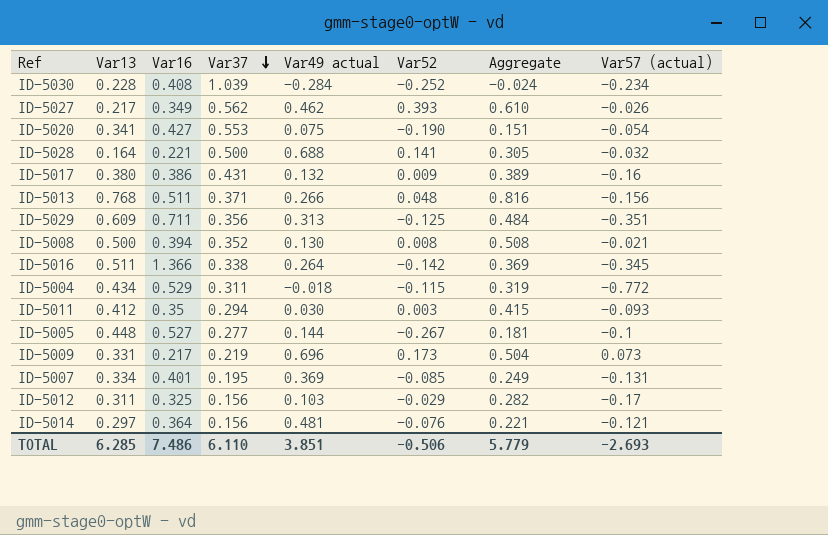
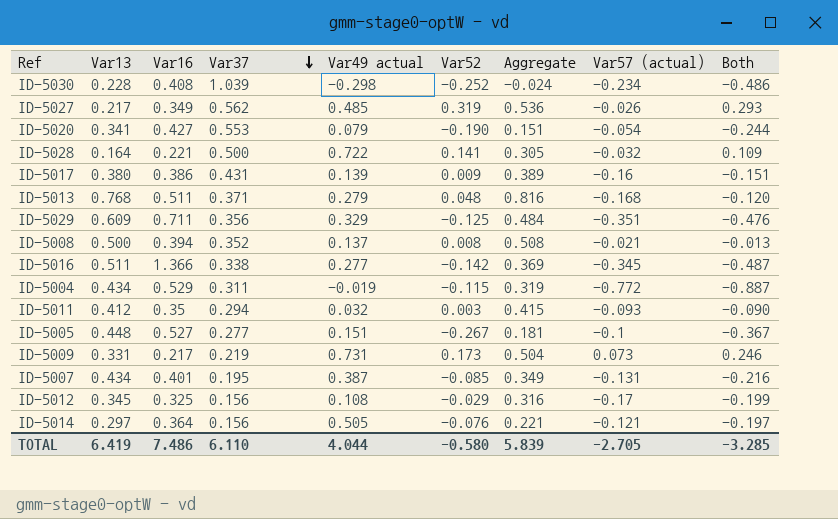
column Both | formula: none -> [Var52] + [Var57 (actual)]
ID-5030 | Var49 actual: -0.284 -> -0.298
ID-5027 | Var49 actual: 0.462 -> 0.485
ID-5027 | Var52: 0.393 -> 0.319
ID-5027 | Aggregate: 0.610 -> 0.536
ID-5020 | Var49 actual: 0.075 -> 0.079
ID-5028 | Var49 actual: 0.688 -> 0.722
ID-5017 | Var49 actual: 0.132 -> 0.139
ID-5013 | Var49 actual: 0.266 -> 0.279
ID-5013 | Var57 (actual): -0.156 -> -0.168
ID-5029 | Var49 actual: 0.313 -> 0.329
ID-5008 | Var49 actual: 0.130 -> 0.137
ID-5016 | Var49 actual: 0.264 -> 0.277
ID-5004 | Var49 actual: -0.018 -> -0.019
ID-5011 | Var49 actual: 0.030 -> 0.032
ID-5005 | Var49 actual: 0.144 -> 0.151
ID-5009 | Var49 actual: 0.696 -> 0.731
ID-5007 | Var13: 0.334 -> 0.434
ID-5007 | Var49 actual: 0.369 -> 0.387
ID-5007 | Aggregate: 0.249 -> 0.349
ID-5012 | Var13: 0.311 -> 0.345
ID-5012 | Var49 actual: 0.103 -> 0.108
ID-5012 | Aggregate: 0.282 -> 0.316
ID-5014 | Var49 actual: 0.481 -> 0.505
TOTAL | Var13: 6.285 -> 6.419
TOTAL | Var49 actual: 3.851 -> 4.044
TOTAL | Var52: -0.506 -> -0.580
TOTAL | Aggregate: 5.779 -> 5.839
TOTAL | Var57 (actual): -2.693 -> -2.705

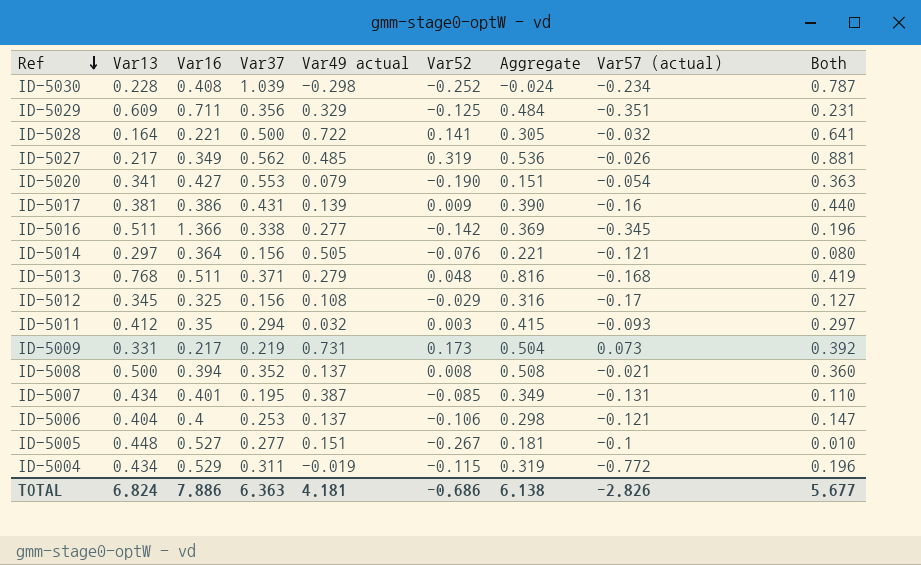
row order: Var37 descending -> Ref descending
column Both | formula: [Var52] + [Var57 (actual)] -> [Var37] + [Var52]
ID-5017 | Var13: 0.380 -> 0.381
ID-5017 | Aggregate: 0.389 -> 0.390
row ID-5006: none -> 0.404 | 0.4 | 0.253 | 0.137 | -0.106 | 0.298 | -0.121 | 0.147
TOTAL | Var13: 6.419 -> 6.824
TOTAL | Var16: 7.486 -> 7.886
TOTAL | Var37: 6.110 -> 6.363
TOTAL | Var49 actual: 4.044 -> 4.181
TOTAL | Var52: -0.580 -> -0.686
TOTAL | Aggregate: 5.839 -> 6.138
TOTAL | Var57 (actual): -2.705 -> -2.826
TOTAL | Both: -3.285 -> 5.677

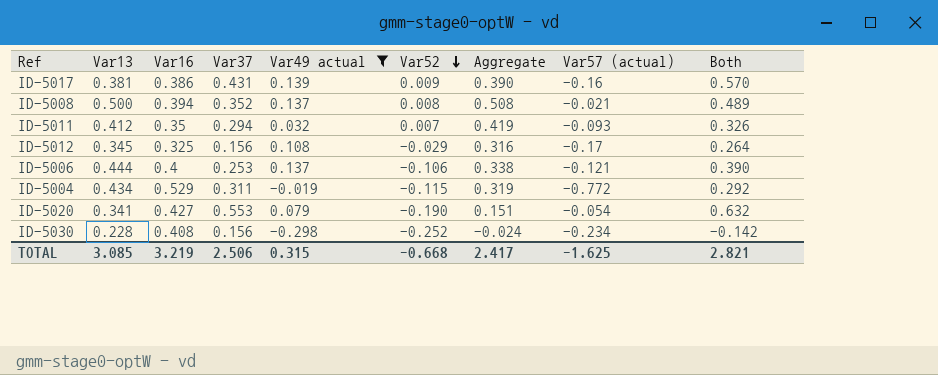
filter: none -> Var49 actual <= 0.139
row order: Ref descending -> Var52 descending
column Both | formula: [Var37] + [Var52] -> [Var37] + [Var49 actual]
ID-5011 | Var52: 0.003 -> 0.007
ID-5011 | Aggregate: 0.415 -> 0.419
ID-5006 | Var13: 0.404 -> 0.444
ID-5006 | Aggregate: 0.298 -> 0.338
ID-5030 | Var37: 1.039 -> 0.156
TOTAL | Var13: 6.824 -> 3.085
TOTAL | Var16: 7.886 -> 3.219
TOTAL | Var37: 6.363 -> 2.506
TOTAL | Var49 actual: 4.181 -> 0.315
TOTAL | Var52: -0.686 -> -0.668
TOTAL | Aggregate: 6.138 -> 2.417
TOTAL | Var57 (actual): -2.826 -> -1.625
TOTAL | Both: 5.677 -> 2.821

